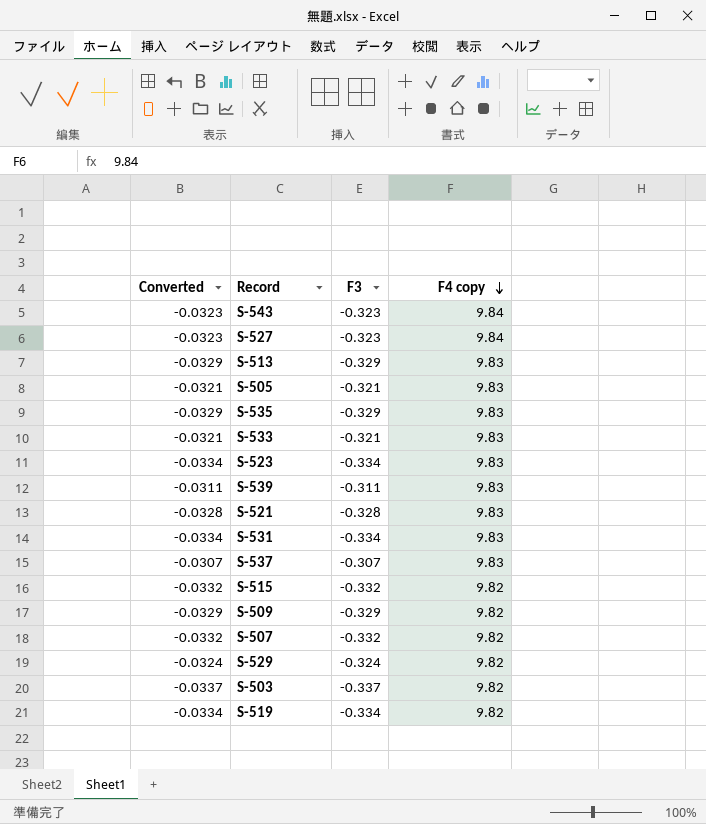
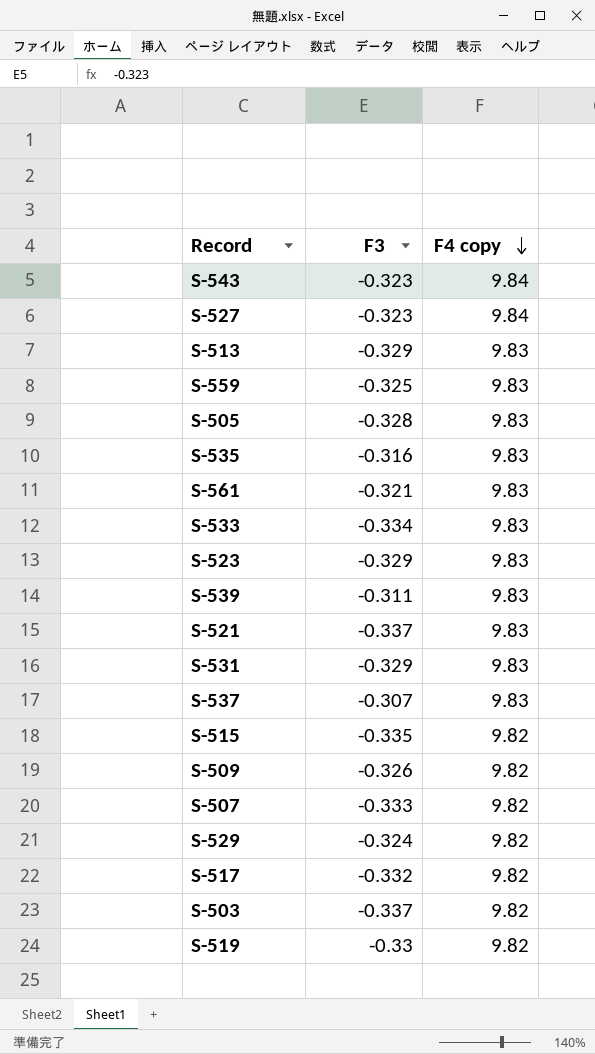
column Converted | formula: [F3] * 0.1 -> none
row S-559: none -> -0.325 | 9.83
S-505 | F3: -0.321 -> -0.328
S-535 | F3: -0.329 -> -0.316
row S-561: none -> -0.321 | 9.83
S-533 | F3: -0.321 -> -0.334
S-523 | F3: -0.334 -> -0.329
S-521 | F3: -0.328 -> -0.337
S-531 | F3: -0.334 -> -0.329
S-515 | F3: -0.332 -> -0.335
S-509 | F3: -0.329 -> -0.326
S-507 | F3: -0.332 -> -0.333
row S-517: none -> -0.332 | 9.82
S-519 | F3: -0.334 -> -0.33

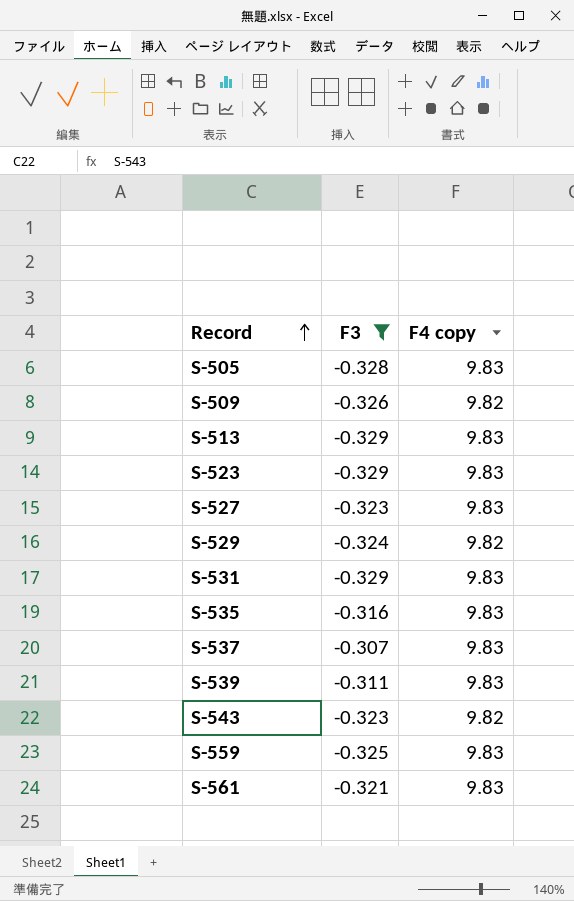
filter: none -> F3 >= -0.329
row order: F4 copy descending -> Record ascending
S-527 | F4 copy: 9.84 -> 9.83
S-543 | F4 copy: 9.84 -> 9.82

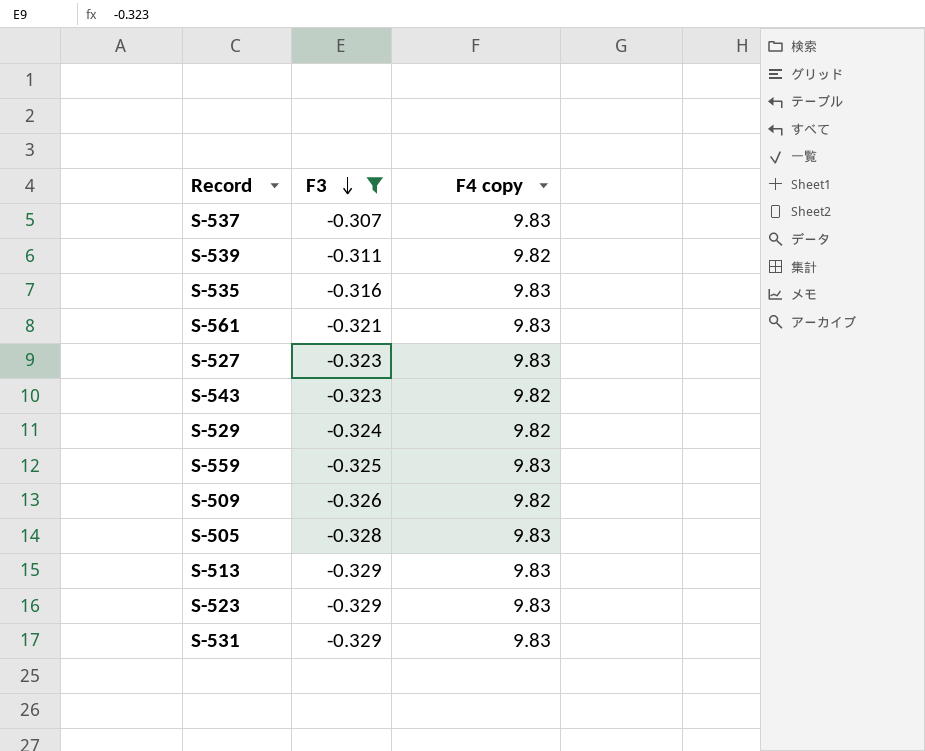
row order: Record ascending -> F3 descending
S-539 | F4 copy: 9.83 -> 9.82

